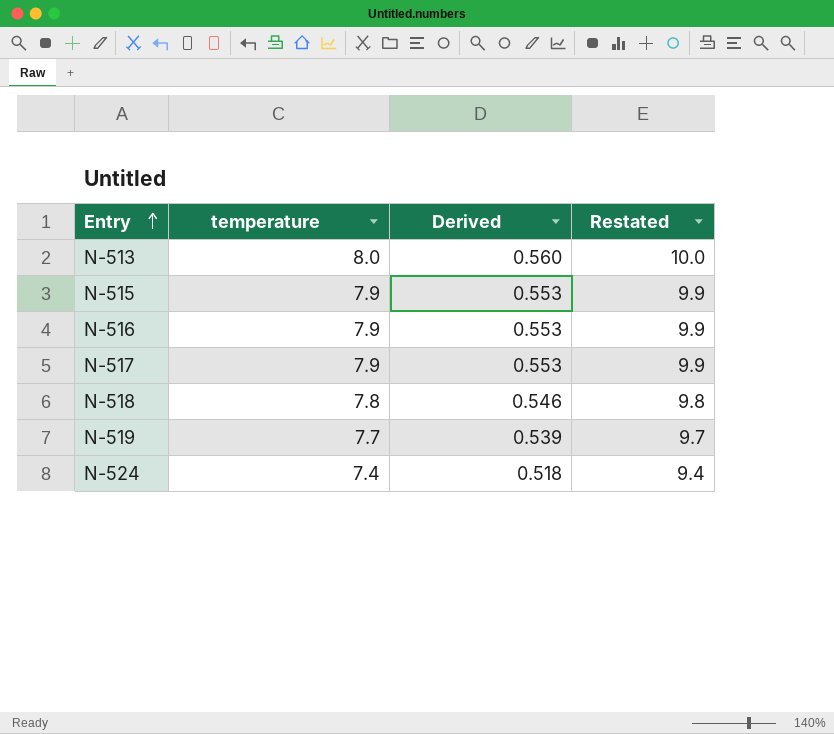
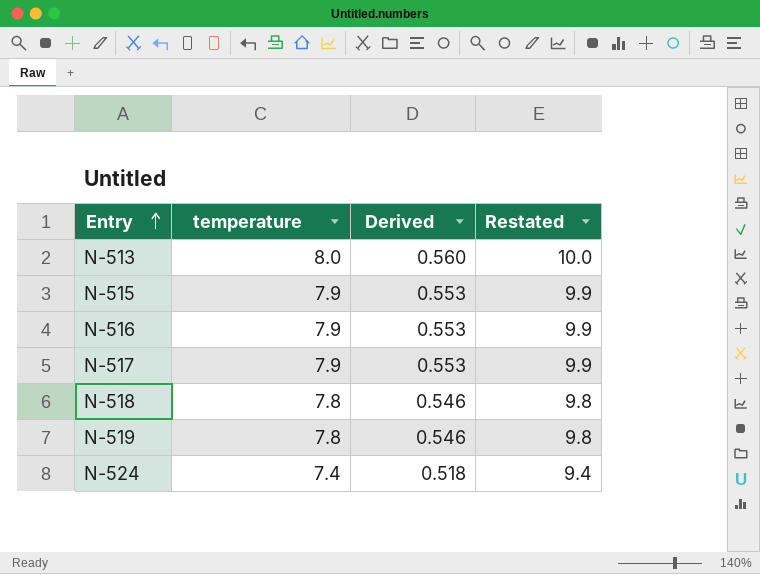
N-519 | temperature: 7.7 -> 7.8
N-519 | Derived: 0.539 -> 0.546
N-519 | Restated: 9.7 -> 9.8

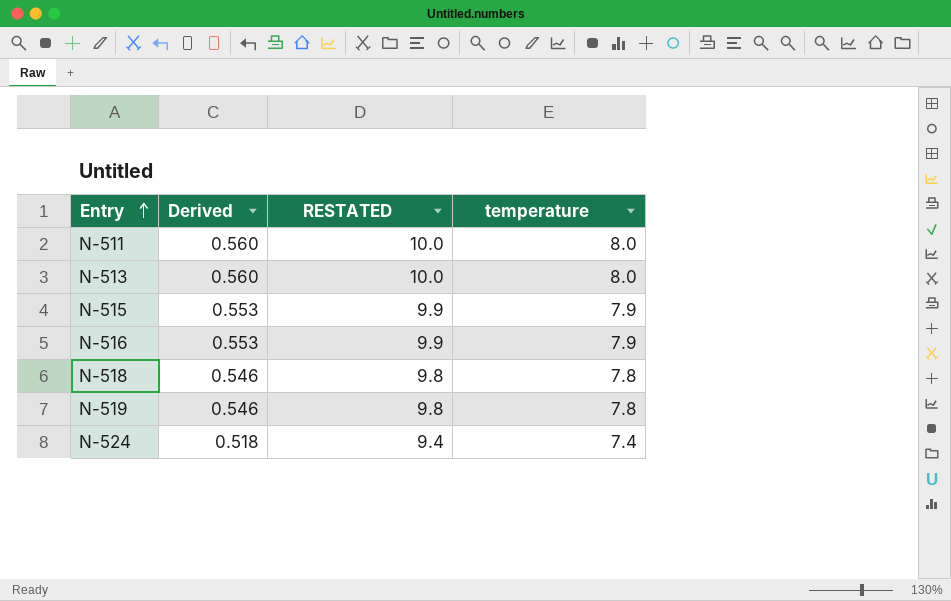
column name: Restated -> RESTATED
column temperature | position: 2 -> 4
row N-517: 7.9 | 0.553 | 9.9 -> none
row N-511: none -> 0.560 | 10.0 | 8.0

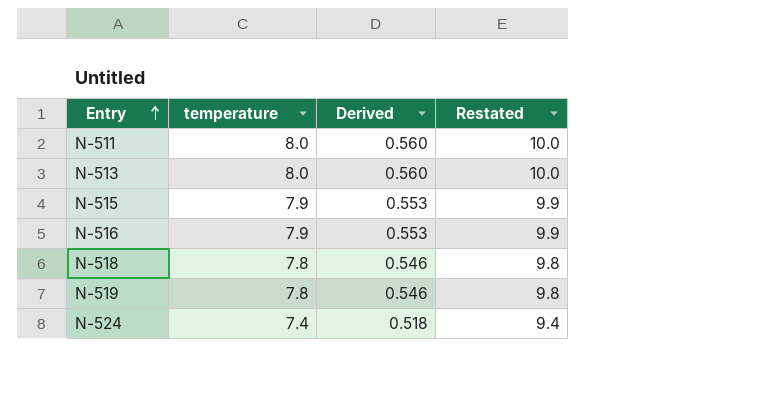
column temperature | position: 4 -> 2
column name: RESTATED -> Restated

